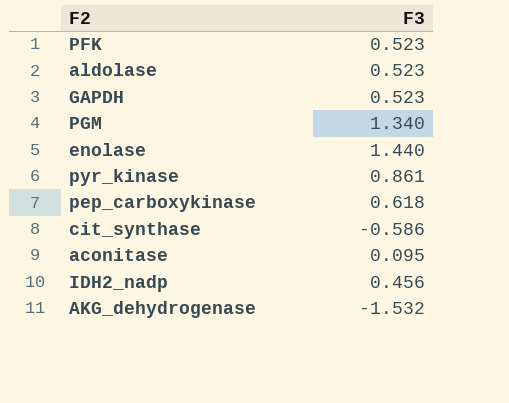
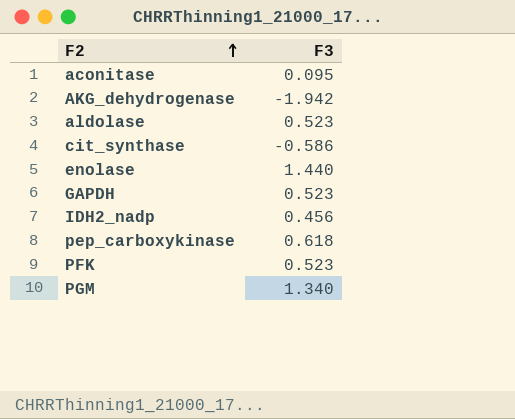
row order: none -> F2 ascending
row pyr_kinase: 0.861 -> none
AKG_dehydrogenase | F3: -1.532 -> -1.942

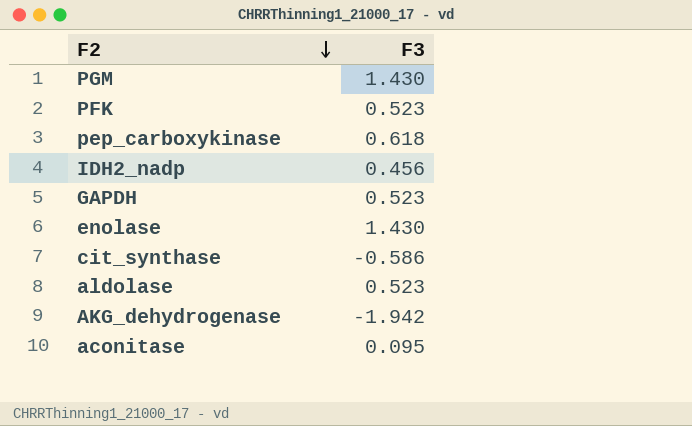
row order: F2 ascending -> F2 descending
PGM | F3: 1.340 -> 1.430
enolase | F3: 1.440 -> 1.430

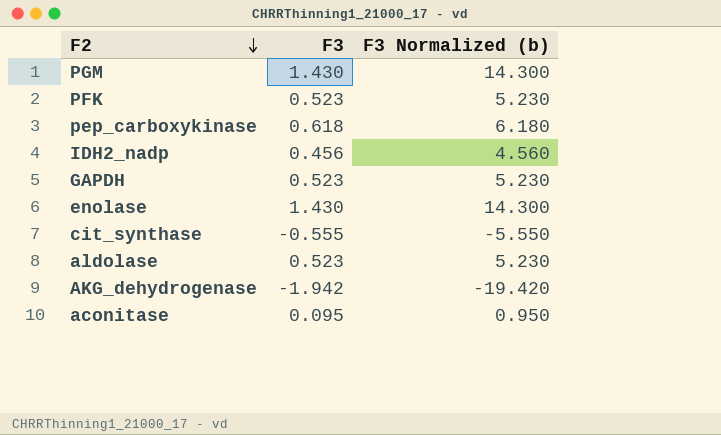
column F3 Normalized (b) | formula: none -> [F3] * 10
cit_synthase | F3: -0.586 -> -0.555

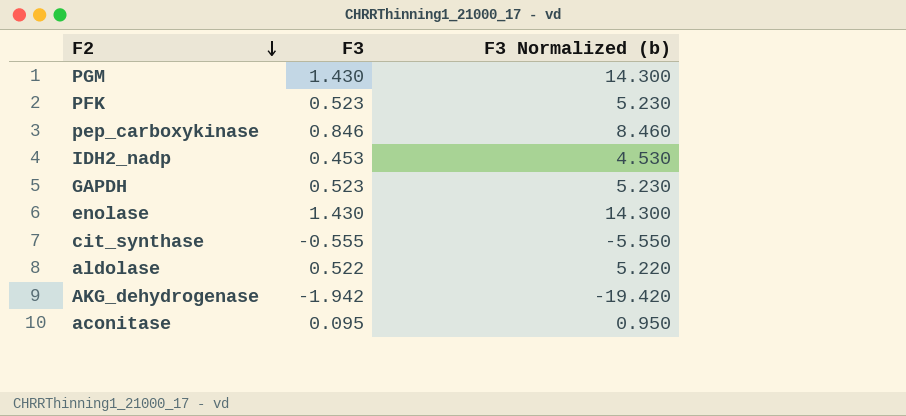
pep_carboxykinase | F3: 0.618 -> 0.846
pep_carboxykinase | F3 Normalized (b): 6.180 -> 8.460
IDH2_nadp | F3: 0.456 -> 0.453
IDH2_nadp | F3 Normalized (b): 4.560 -> 4.530
aldolase | F3: 0.523 -> 0.522
aldolase | F3 Normalized (b): 5.230 -> 5.220

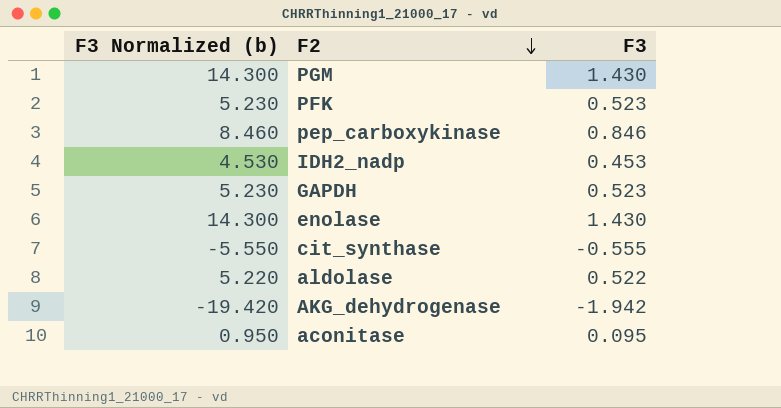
column F3 Normalized (b) | position: 3 -> 1

